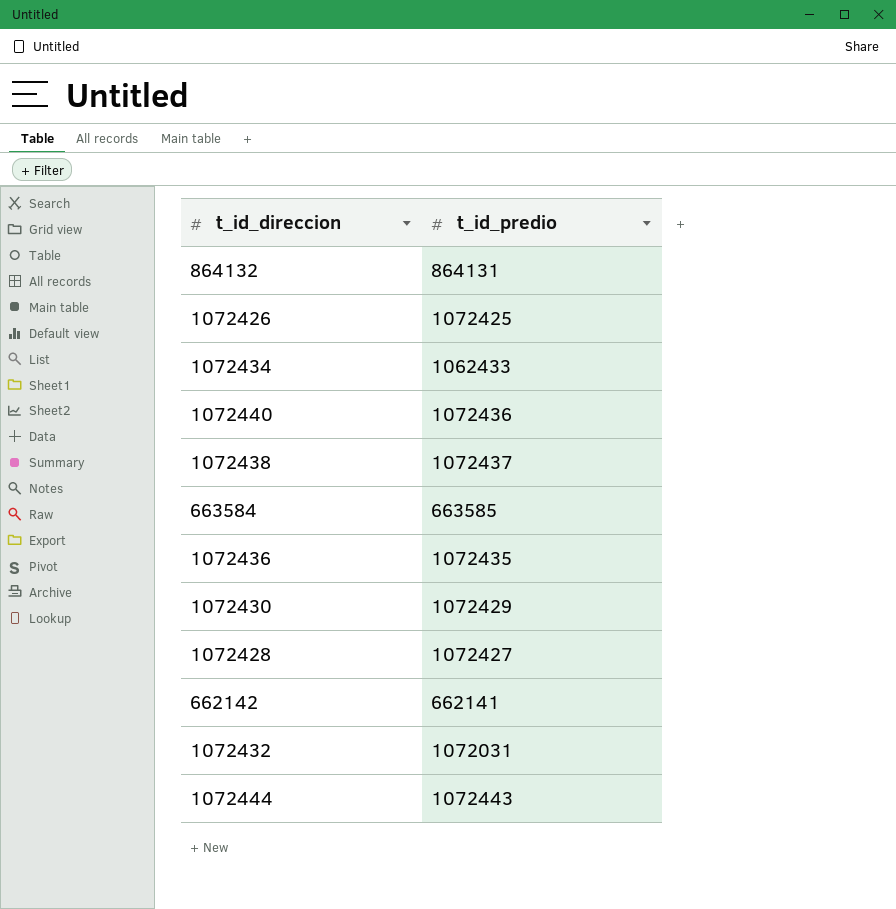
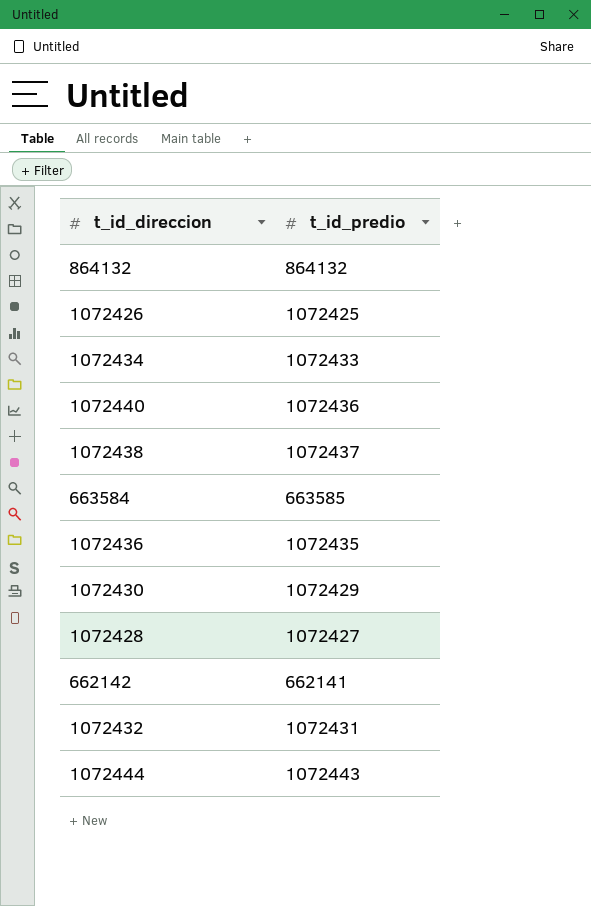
864132 | t_id_predio: 864131 -> 864132
1072434 | t_id_predio: 1062433 -> 1072433
1072432 | t_id_predio: 1072031 -> 1072431

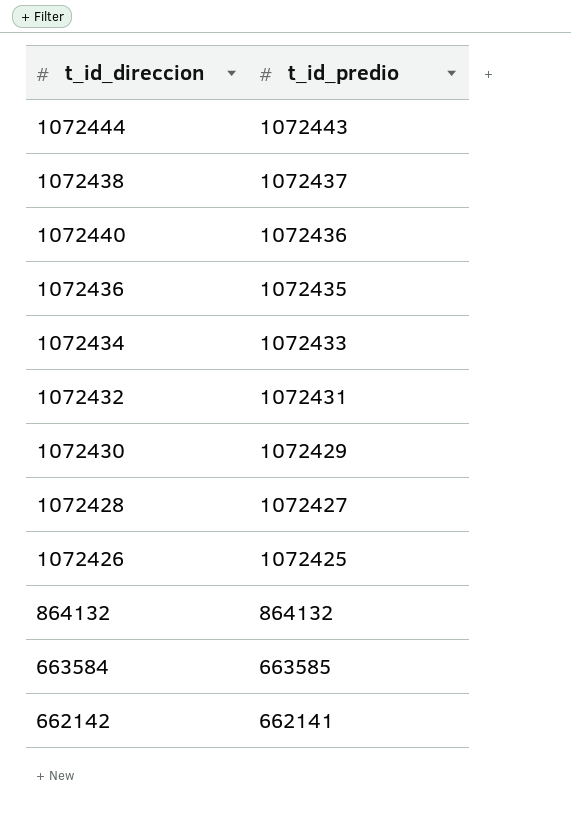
row order: none -> t_id_predio descending

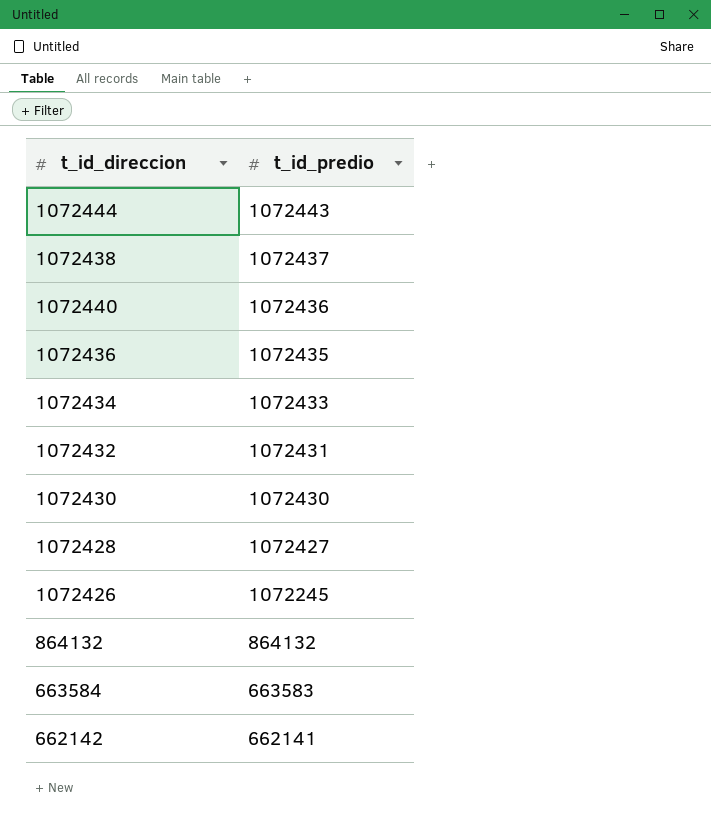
1072430 | t_id_predio: 1072429 -> 1072430
1072426 | t_id_predio: 1072425 -> 1072245
663584 | t_id_predio: 663585 -> 663583

